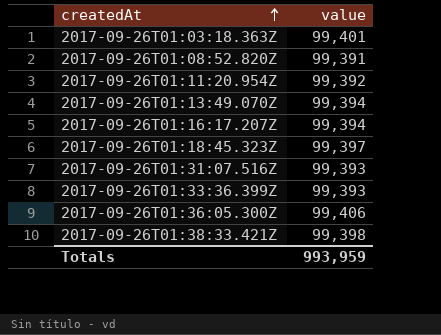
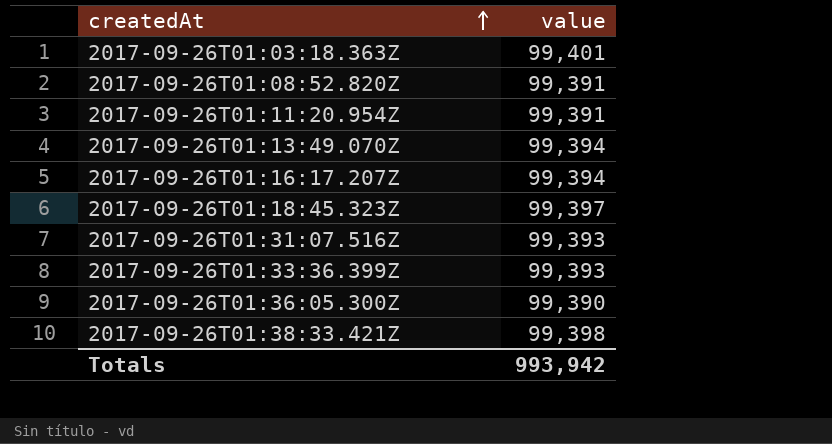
2017-09-26T01:11:20.954Z | value: 99,392 -> 99,391
2017-09-26T01:36:05.300Z | value: 99,406 -> 99,390
Totals | value: 993,959 -> 993,942

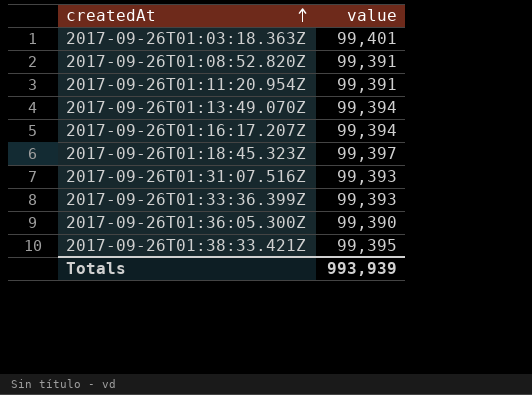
2017-09-26T01:38:33.421Z | value: 99,398 -> 99,395
Totals | value: 993,942 -> 993,939

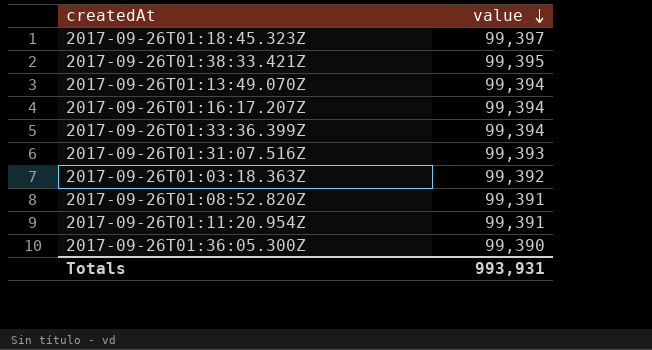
row order: createdAt ascending -> value descending
2017-09-26T01:33:36.399Z | value: 99,393 -> 99,394
2017-09-26T01:03:18.363Z | value: 99,401 -> 99,392
Totals | value: 993,939 -> 993,931

